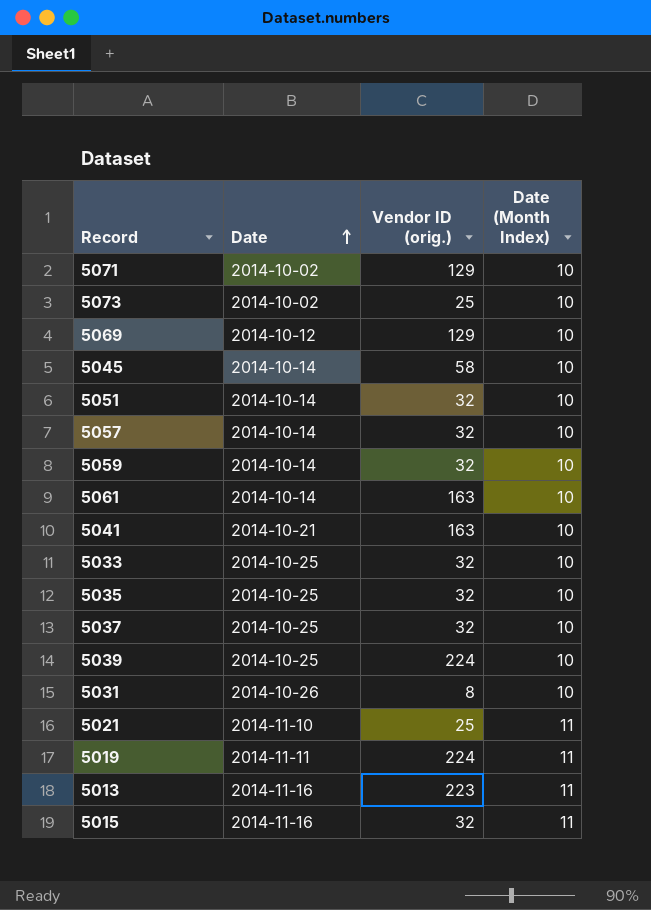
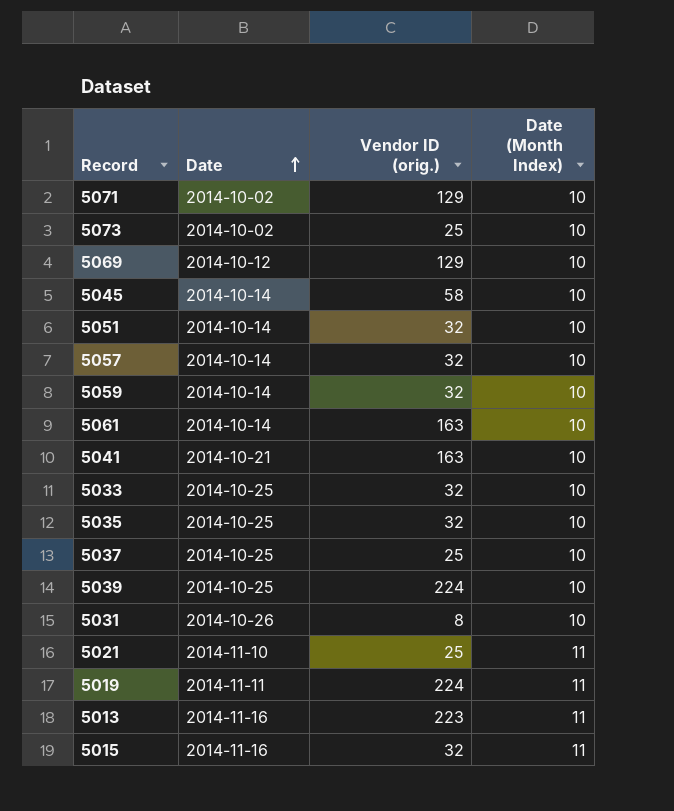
5037 | Vendor ID (orig.): 32 -> 25

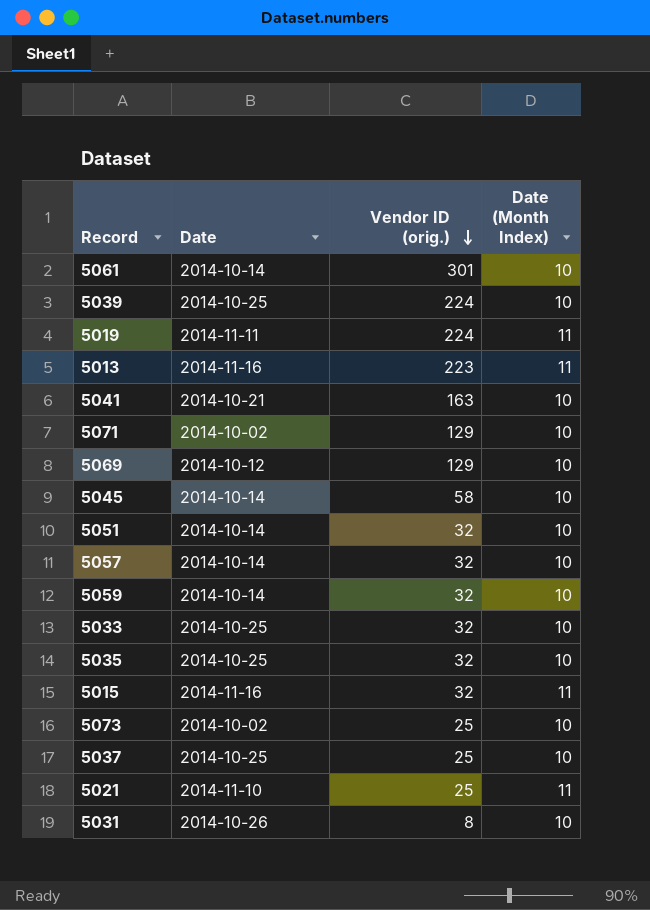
row order: Date ascending -> Vendor ID (orig.) descending
5061 | Vendor ID (orig.): 163 -> 301

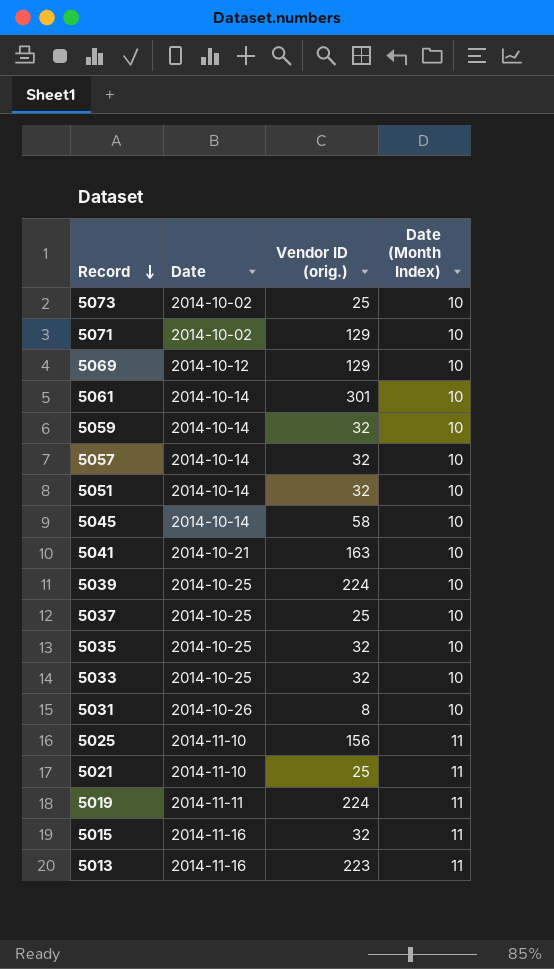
row order: Vendor ID (orig.) descending -> Record descending
row 5025: none -> 2014-11-10 | 156 | 11

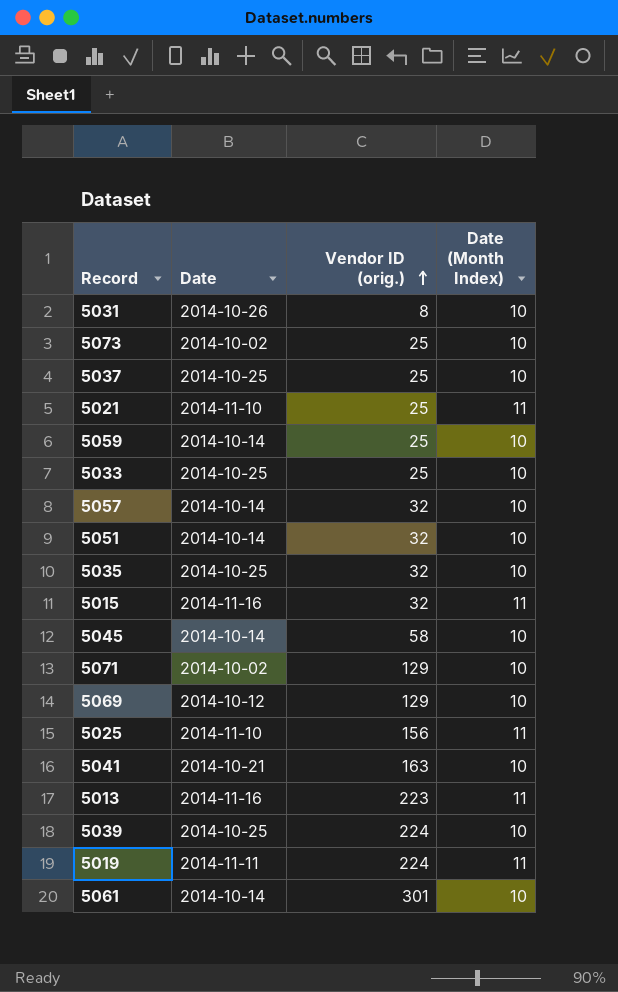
row order: Record descending -> Vendor ID (orig.) ascending
5059 | Vendor ID (orig.): 32 -> 25
5033 | Vendor ID (orig.): 32 -> 25

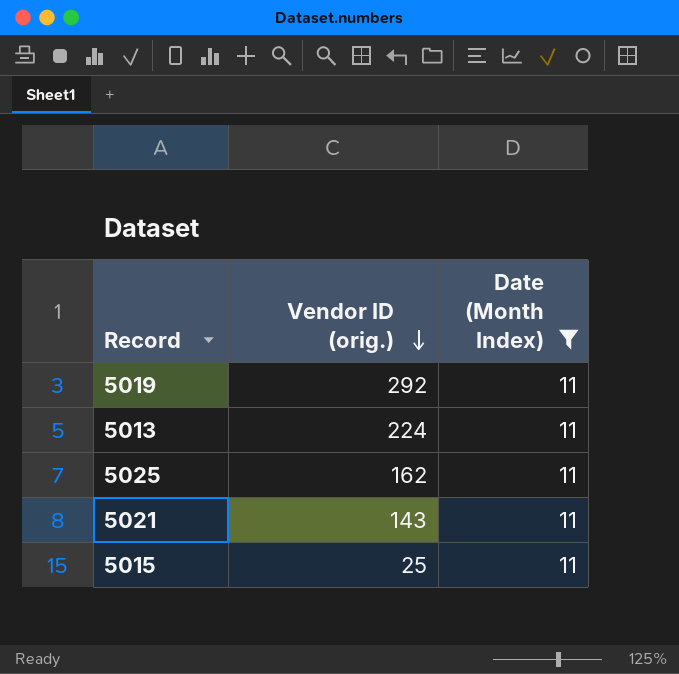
filter: none -> Date (Month Index) = 11
row order: Vendor ID (orig.) ascending -> Vendor ID (orig.) descending
column Date | position: 2 -> none
5019 | Vendor ID (orig.): 224 -> 292
5013 | Vendor ID (orig.): 223 -> 224
5025 | Vendor ID (orig.): 156 -> 162
5021 | Vendor ID (orig.): 25 -> 143
5015 | Vendor ID (orig.): 32 -> 25

